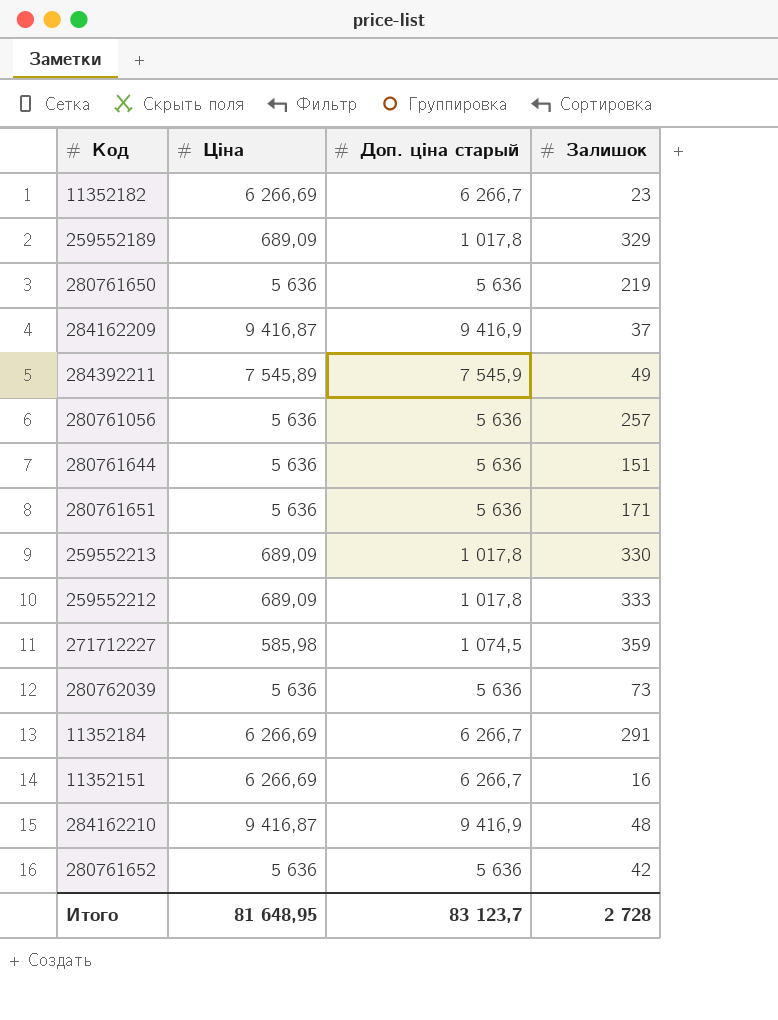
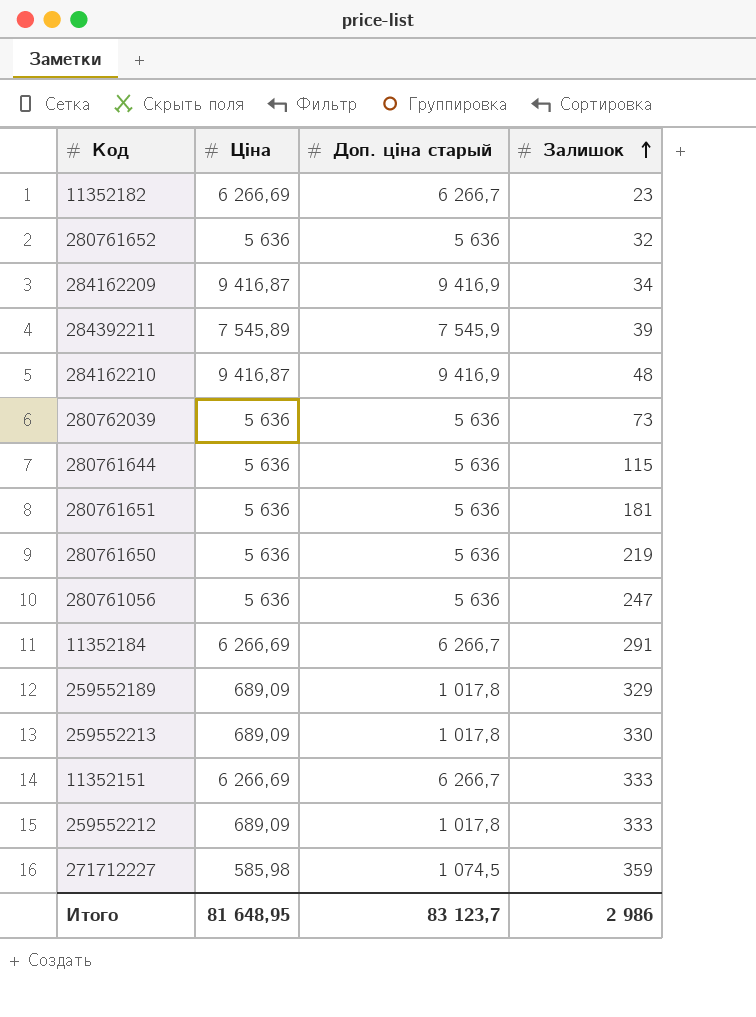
row order: none -> Залишок ascending
280761652 | Залишок: 42 -> 32
284162209 | Залишок: 37 -> 34
284392211 | Залишок: 49 -> 39
280761644 | Залишок: 151 -> 115
280761651 | Залишок: 171 -> 181
280761056 | Залишок: 257 -> 247
11352151 | Залишок: 16 -> 333
Итого | Залишок: 2 728 -> 2 986

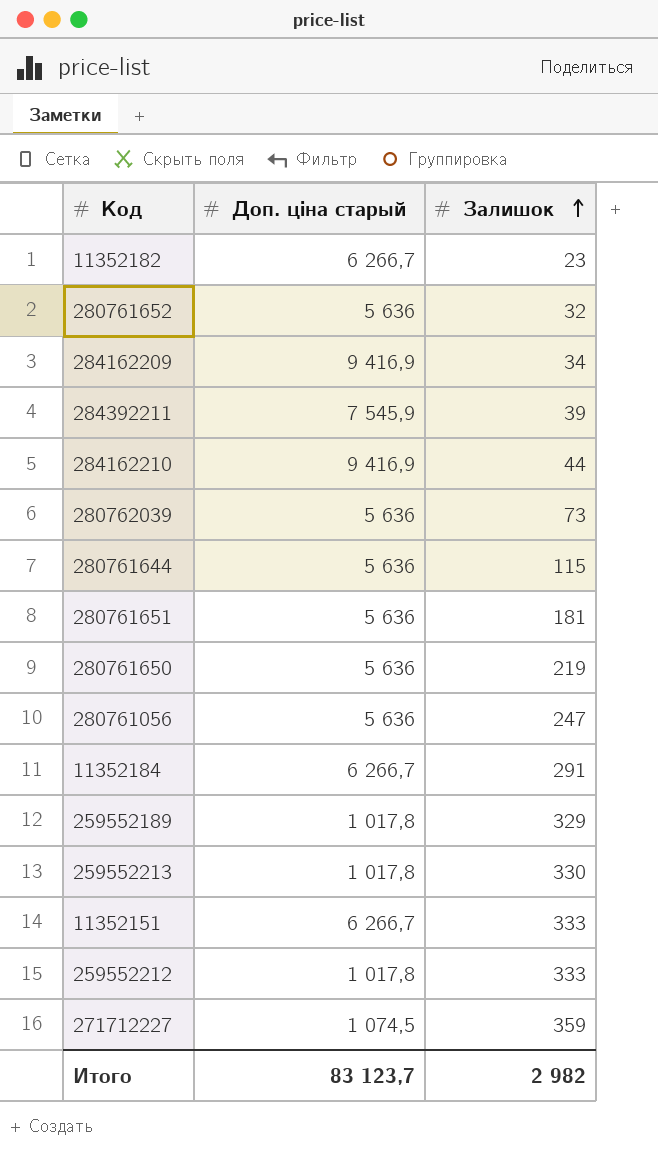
column Ціна | position: 2 -> none
284162210 | Залишок: 48 -> 44
Итого | Залишок: 2 986 -> 2 982

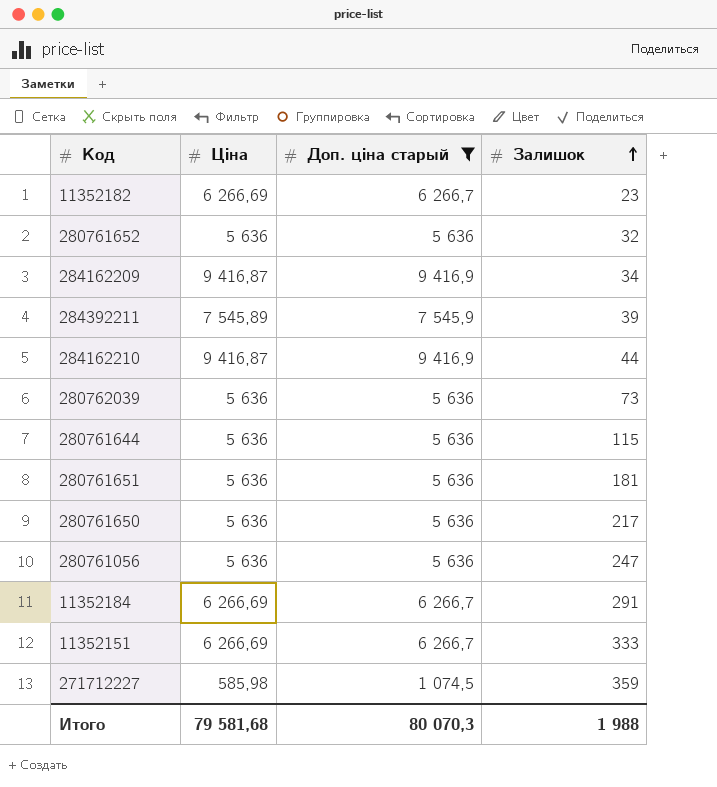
filter: none -> Доп. ціна старый != 1 017,8
column Ціна | position: none -> 2
280761650 | Залишок: 219 -> 217
Итого | Доп. ціна старый: 83 123,7 -> 80 070,3
Итого | Залишок: 2 982 -> 1 988

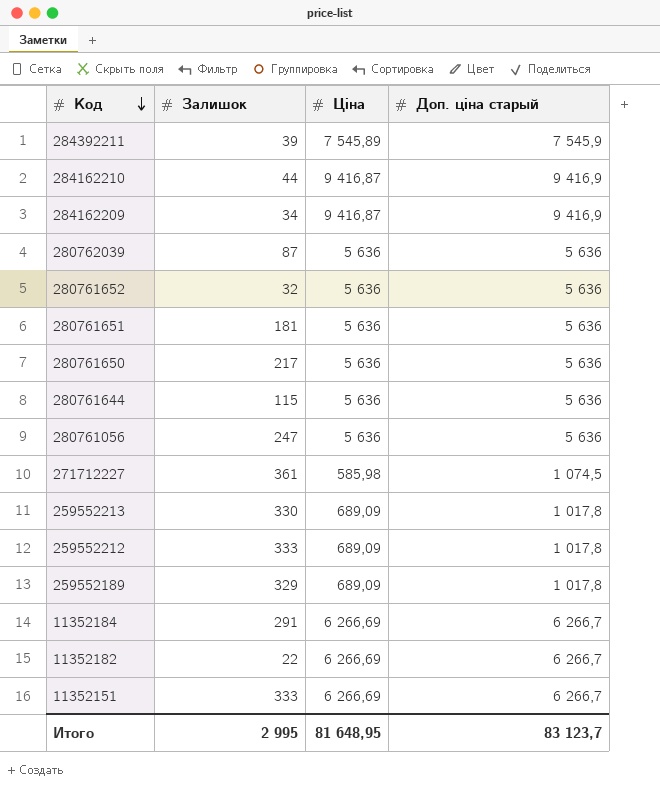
filter: Доп. ціна старый != 1 017,8 -> none
row order: Залишок ascending -> Код descending
column Залишок | position: 4 -> 2
280762039 | Залишок: 73 -> 87
271712227 | Залишок: 359 -> 361
11352182 | Залишок: 23 -> 22
Итого | Залишок: 1 988 -> 2 995
Итого | Ціна: 79 581,68 -> 81 648,95
Итого | Доп. ціна старый: 80 070,3 -> 83 123,7

